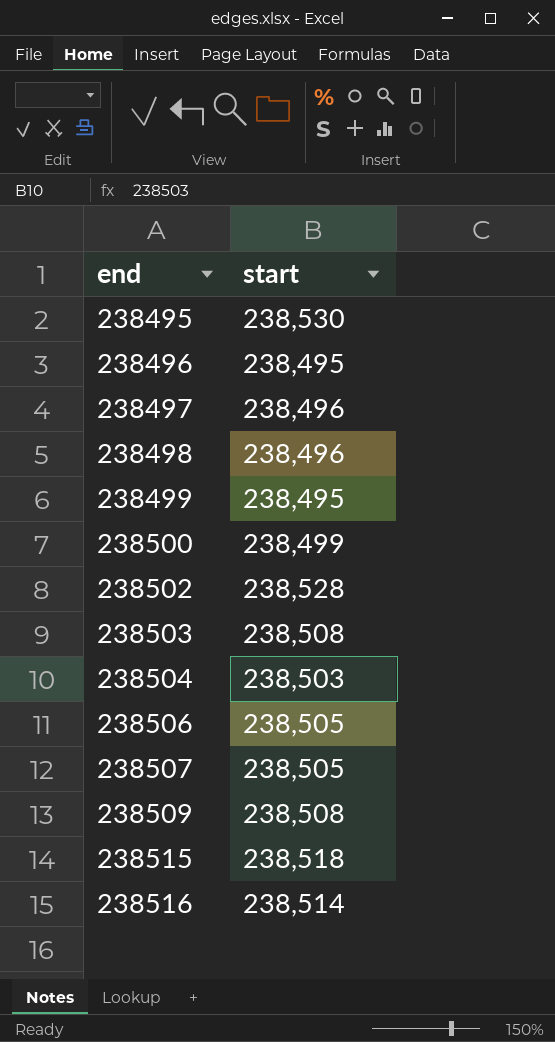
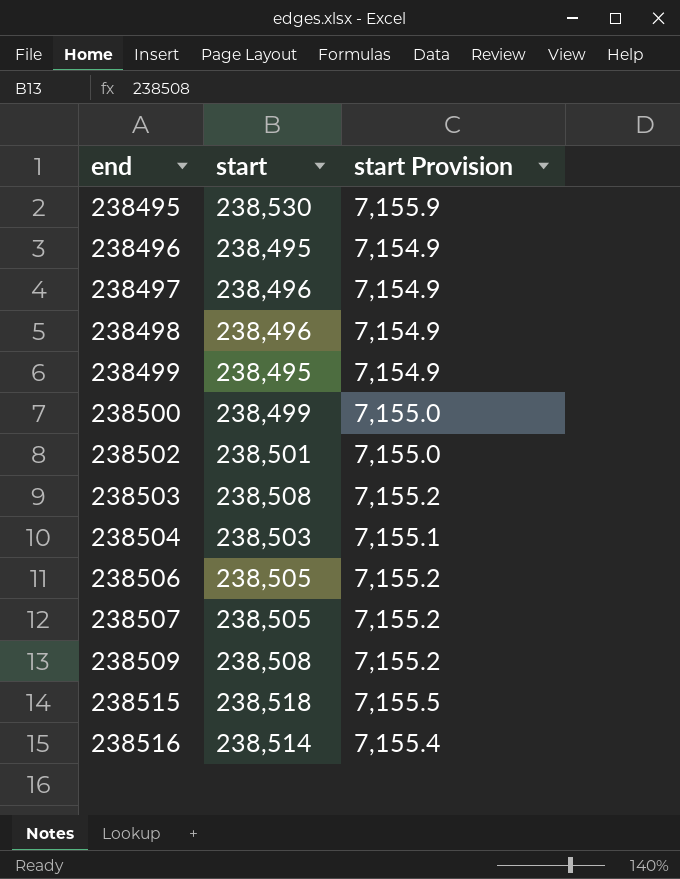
column start Provision | formula: none -> [start] * 0.03
238502 | start: 238,528 -> 238,501

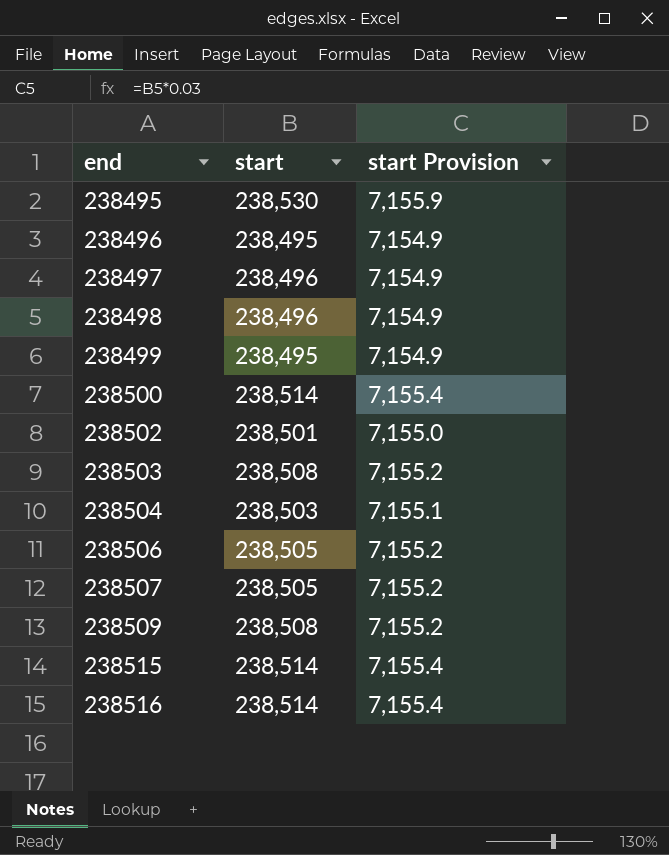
238500 | start: 238,499 -> 238,514
238500 | start Provision: 7,155.0 -> 7,155.4
238515 | start: 238,518 -> 238,514
238515 | start Provision: 7,155.5 -> 7,155.4

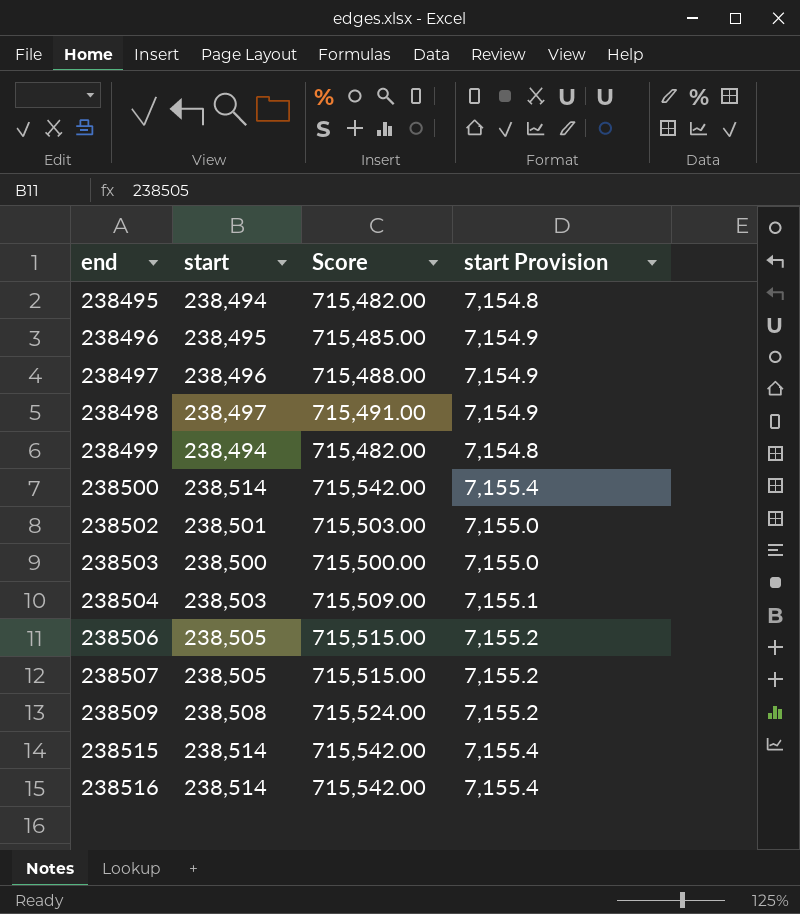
column Score | formula: none -> [start] * 3
238495 | start: 238,530 -> 238,494
238495 | start Provision: 7,155.9 -> 7,154.8
238498 | start: 238,496 -> 238,497
238499 | start: 238,495 -> 238,494
238499 | start Provision: 7,154.9 -> 7,154.8
238503 | start: 238,508 -> 238,500
238503 | start Provision: 7,155.2 -> 7,155.0

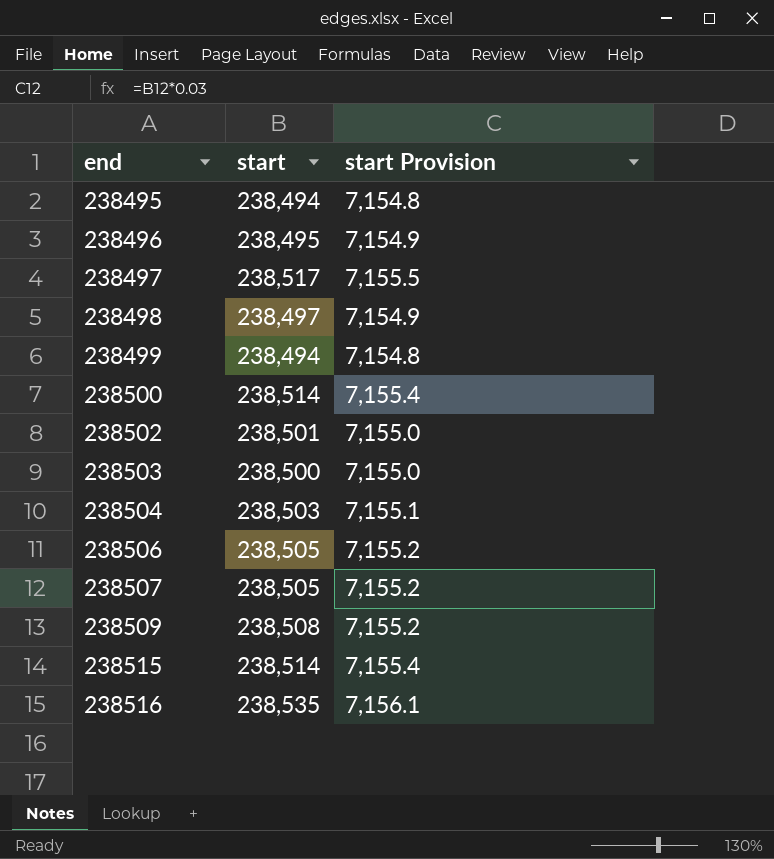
column Score | formula: [start] * 3 -> none
238497 | start: 238,496 -> 238,517
238497 | start Provision: 7,154.9 -> 7,155.5
238516 | start: 238,514 -> 238,535
238516 | start Provision: 7,155.4 -> 7,156.1

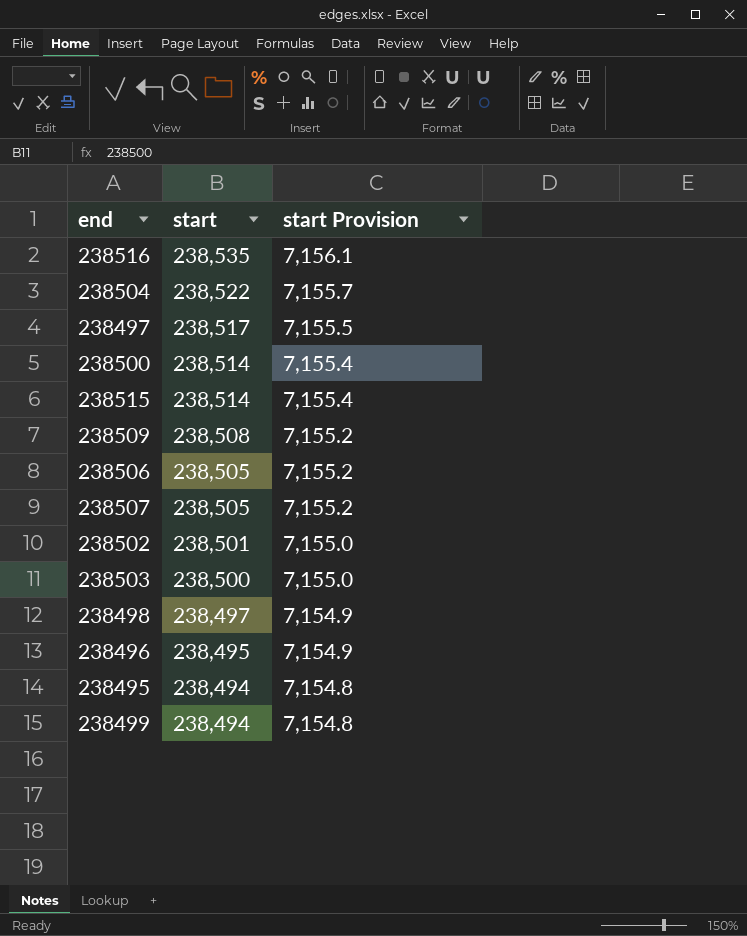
row order: end ascending -> start descending
238504 | start: 238,503 -> 238,522
238504 | start Provision: 7,155.1 -> 7,155.7

